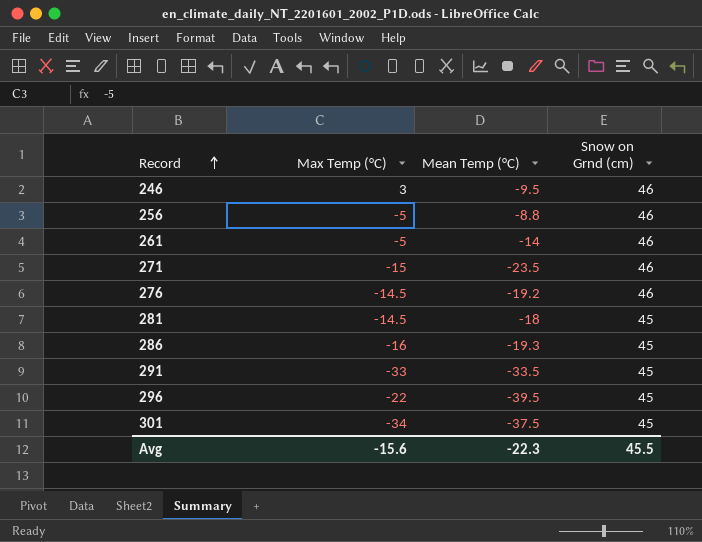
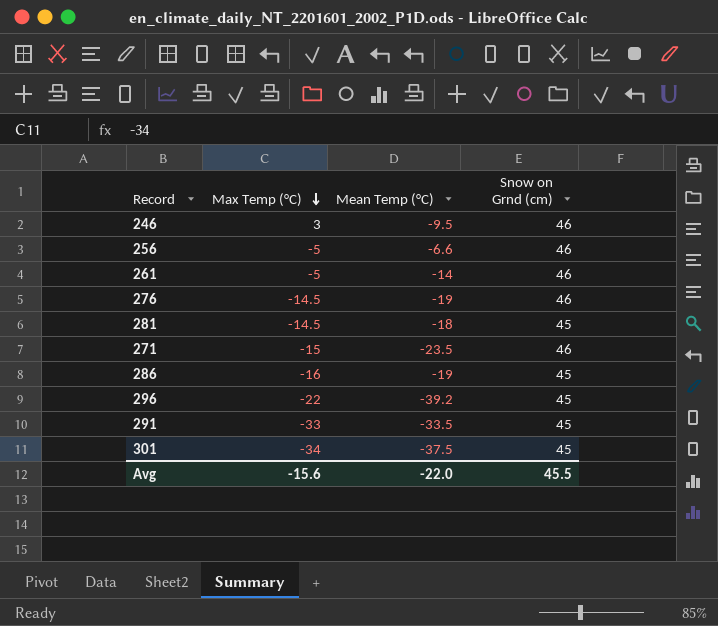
row order: Record ascending -> Max Temp (°C) descending
256 | Mean Temp (°C): -8.8 -> -6.6
276 | Mean Temp (°C): -19.2 -> -19
286 | Mean Temp (°C): -19.3 -> -19
296 | Mean Temp (°C): -39.5 -> -39.2
Avg | Mean Temp (°C): -22.3 -> -22.0

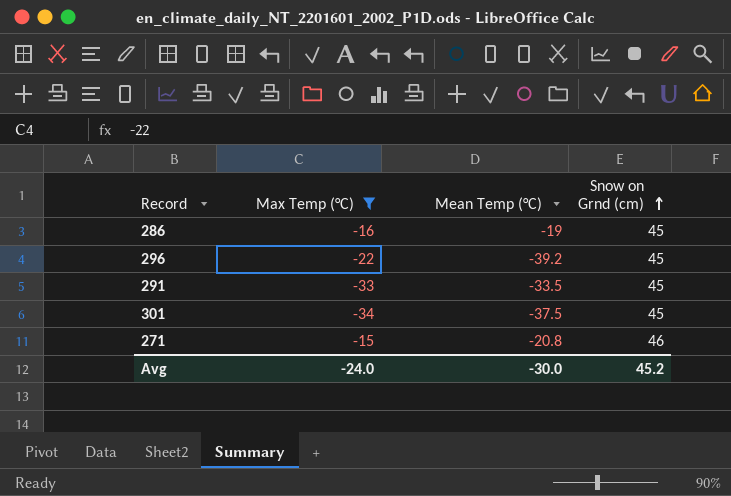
filter: none -> Max Temp (°C) <= -15
row order: Max Temp (°C) descending -> Snow on Grnd (cm) ascending
271 | Mean Temp (°C): -23.5 -> -20.8
Avg | Max Temp (°C): -15.6 -> -24.0
Avg | Mean Temp (°C): -22.0 -> -30.0
Avg | Snow on Grnd (cm): 45.5 -> 45.2

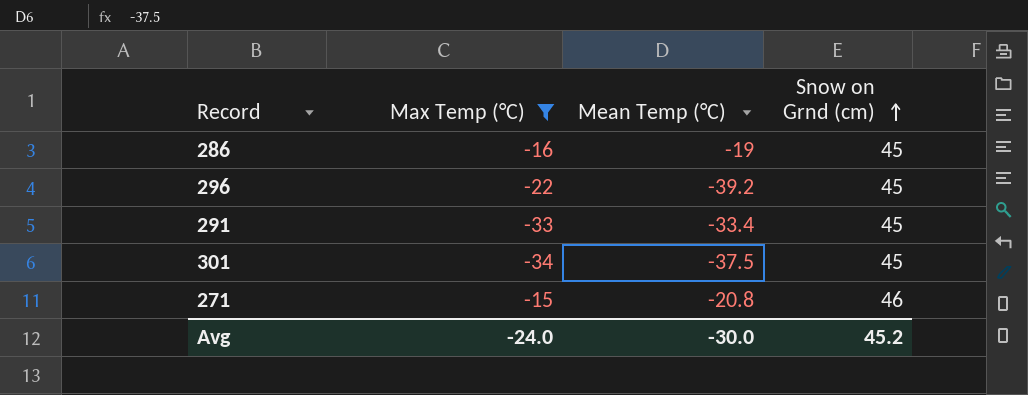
291 | Mean Temp (°C): -33.5 -> -33.4

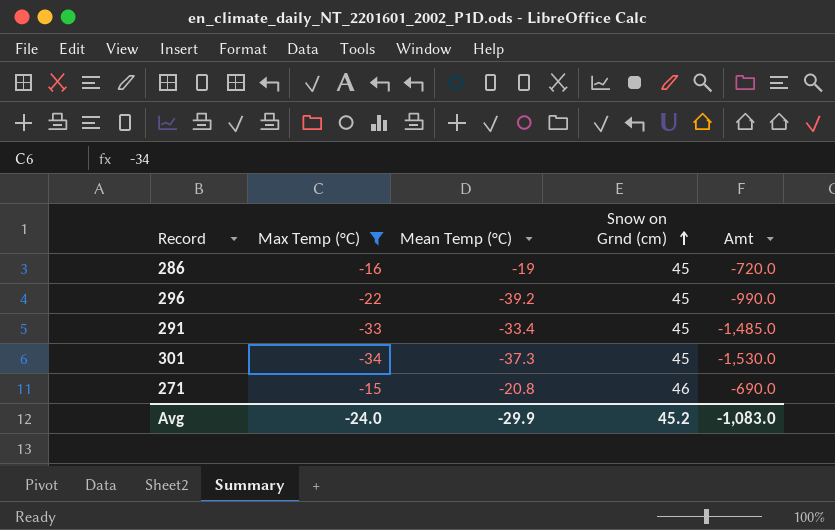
column Amt | formula: none -> [Max Temp (°C)] * [Snow on Grnd (cm)]
301 | Mean Temp (°C): -37.5 -> -37.3
Avg | Mean Temp (°C): -30.0 -> -29.9

